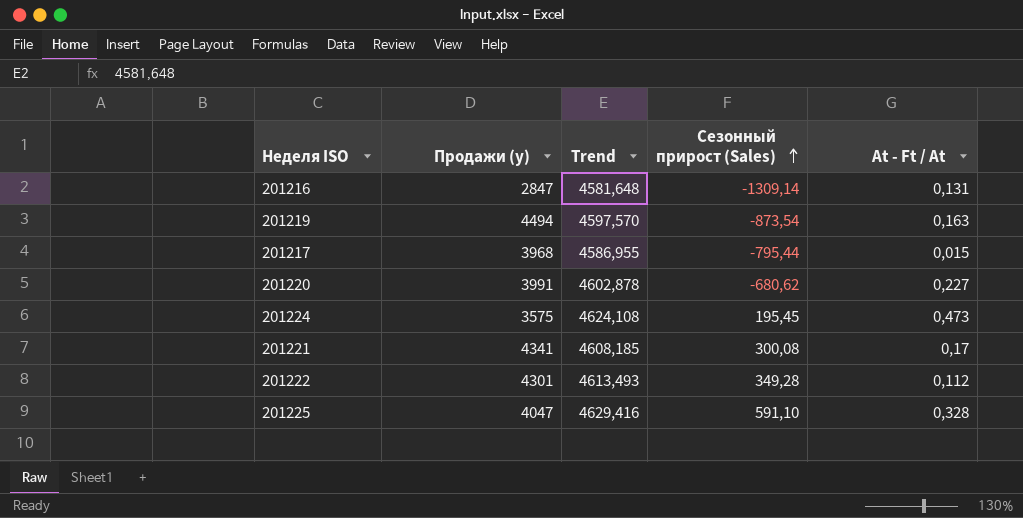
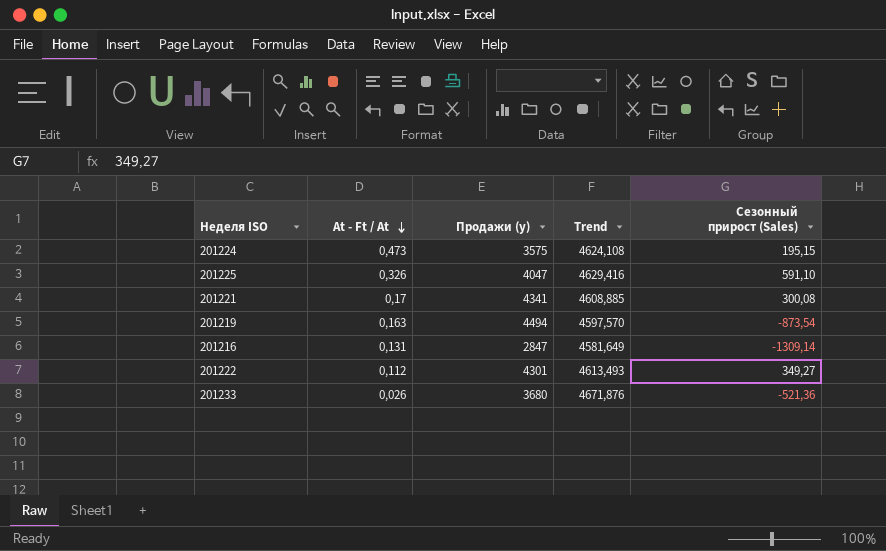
row order: Сезонный прирост (Sales) ascending -> At - Ft / At descending
column At - Ft / At | position: 5 -> 2
row 201217: 3968 | 4586,955 | -795,44 | 0,015 -> none
row 201220: 3991 | 4602,878 | -680,62 | 0,227 -> none
201224 | Сезонный прирост (Sales): 195,45 -> 195,15
201225 | At - Ft / At: 0,328 -> 0,326
201221 | Trend: 4608,185 -> 4608,885
201216 | Trend: 4581,648 -> 4581,649
201222 | Сезонный прирост (Sales): 349,28 -> 349,27
row 201233: none -> 0,026 | 3680 | 4671,876 | -521,36

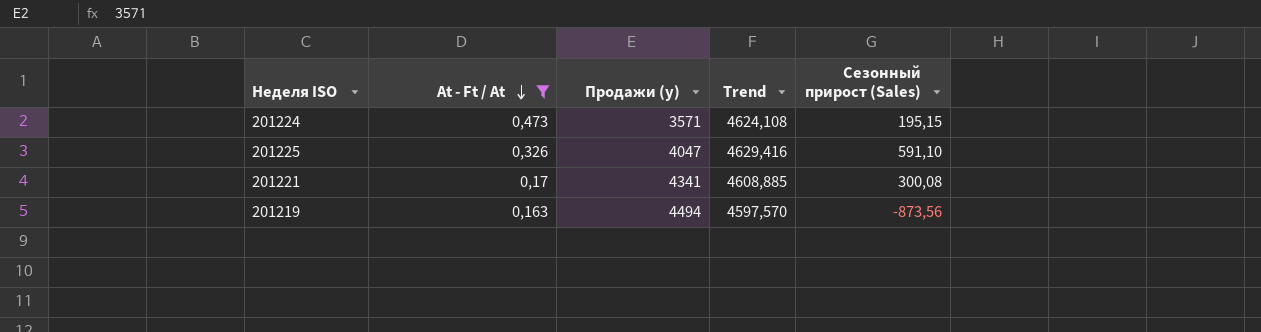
filter: none -> At - Ft / At >= 0,163
201224 | Продажи (y): 3575 -> 3571
201219 | Сезонный прирост (Sales): -873,54 -> -873,56

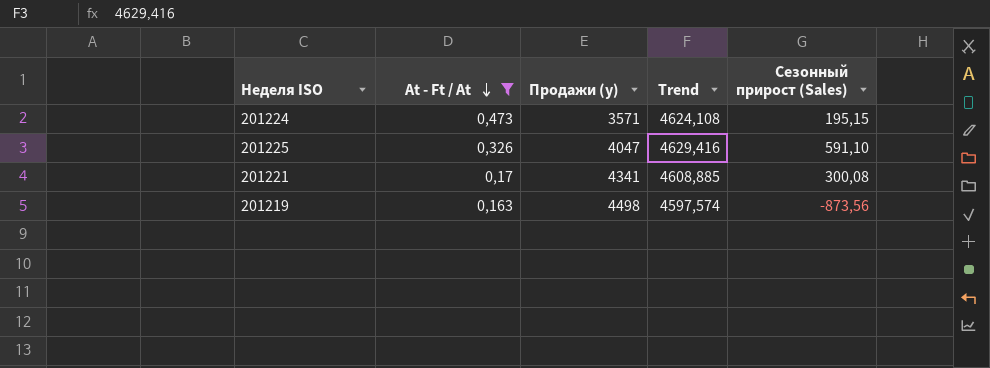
201219 | Продажи (y): 4494 -> 4498
201219 | Trend: 4597,570 -> 4597,574

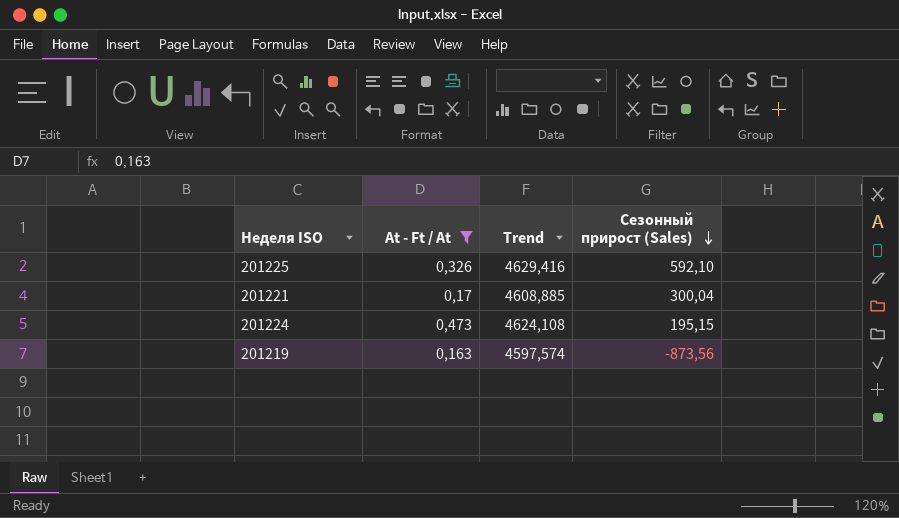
row order: At - Ft / At descending -> Сезонный прирост (Sales) descending
column Продажи (y) | position: 3 -> none
201225 | Сезонный прирост (Sales): 591,10 -> 592,10
201221 | Сезонный прирост (Sales): 300,08 -> 300,04

